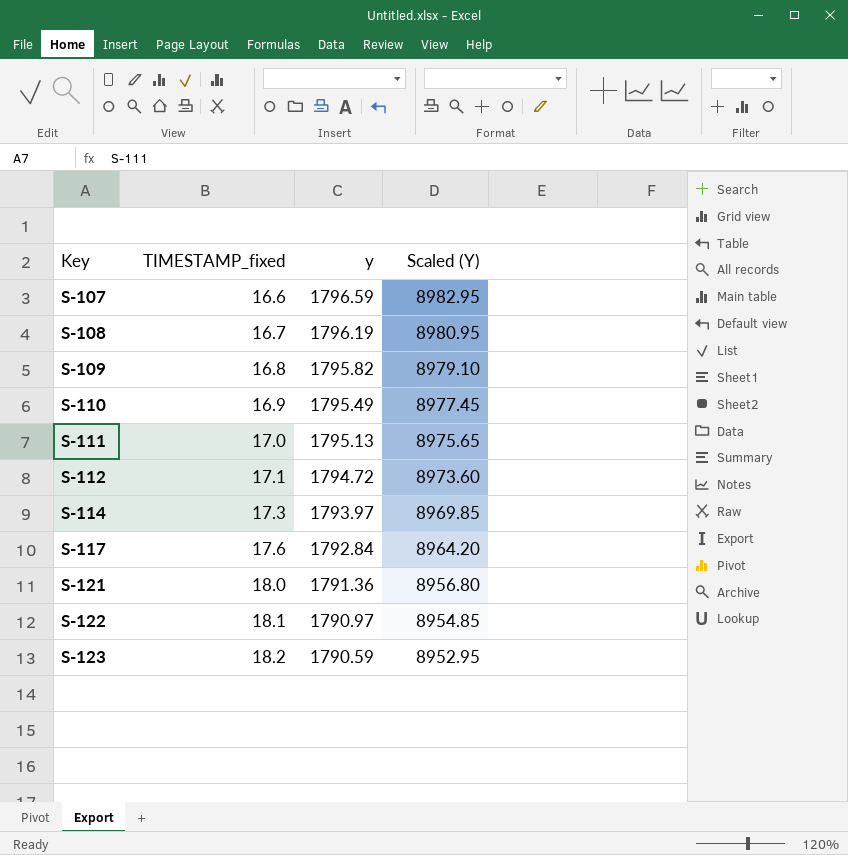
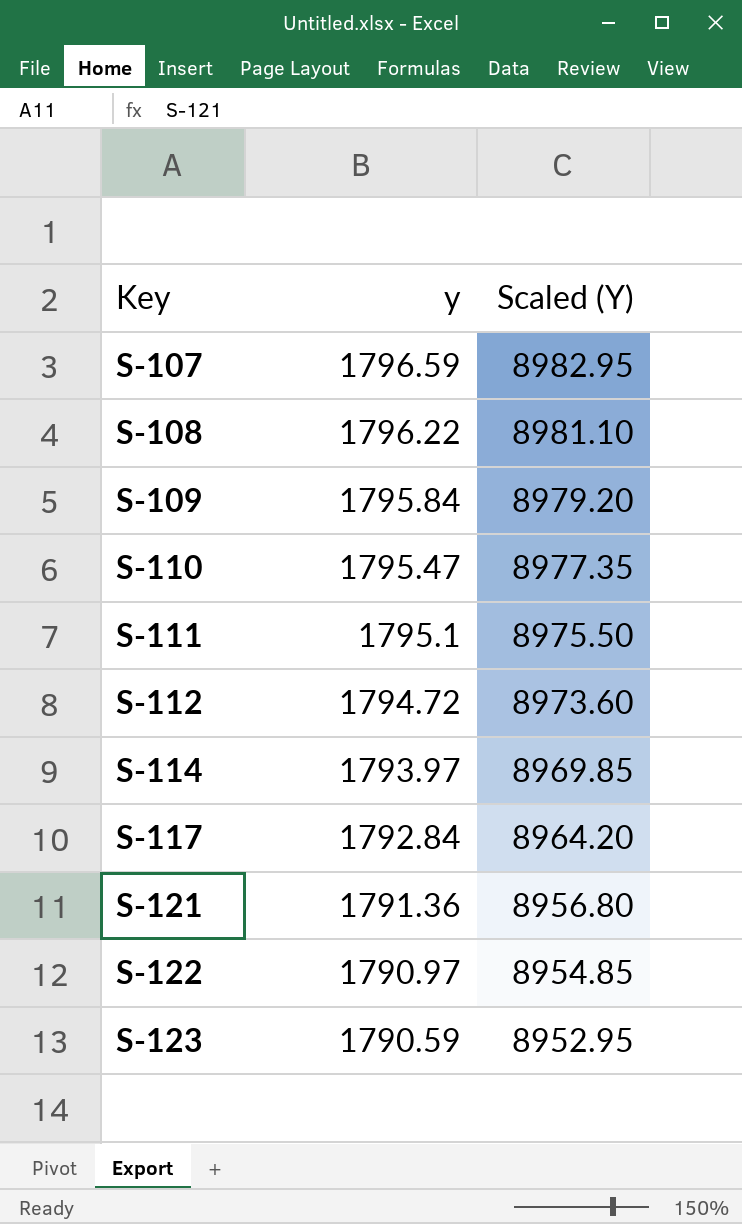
column TIMESTAMP_fixed | position: 2 -> none
S-108 | y: 1796.19 -> 1796.22
S-108 | Scaled (Y): 8980.95 -> 8981.10
S-109 | y: 1795.82 -> 1795.84
S-109 | Scaled (Y): 8979.10 -> 8979.20
S-110 | y: 1795.49 -> 1795.47
S-110 | Scaled (Y): 8977.45 -> 8977.35
S-111 | y: 1795.13 -> 1795.1
S-111 | Scaled (Y): 8975.65 -> 8975.50

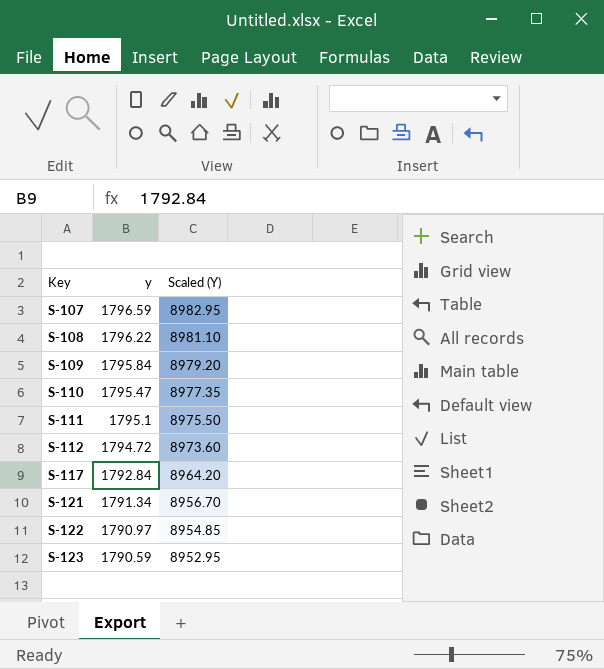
row S-114: 1793.97 | 8969.85 -> none
S-121 | y: 1791.36 -> 1791.34
S-121 | Scaled (Y): 8956.80 -> 8956.70

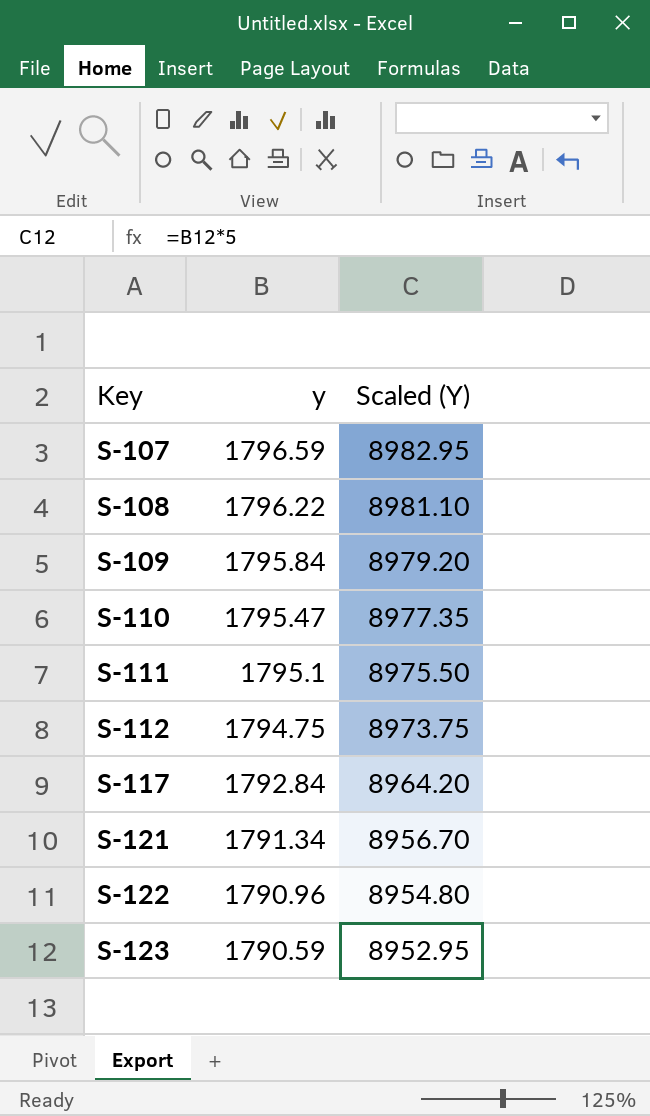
S-112 | y: 1794.72 -> 1794.75
S-112 | Scaled (Y): 8973.60 -> 8973.75
S-122 | y: 1790.97 -> 1790.96
S-122 | Scaled (Y): 8954.85 -> 8954.80

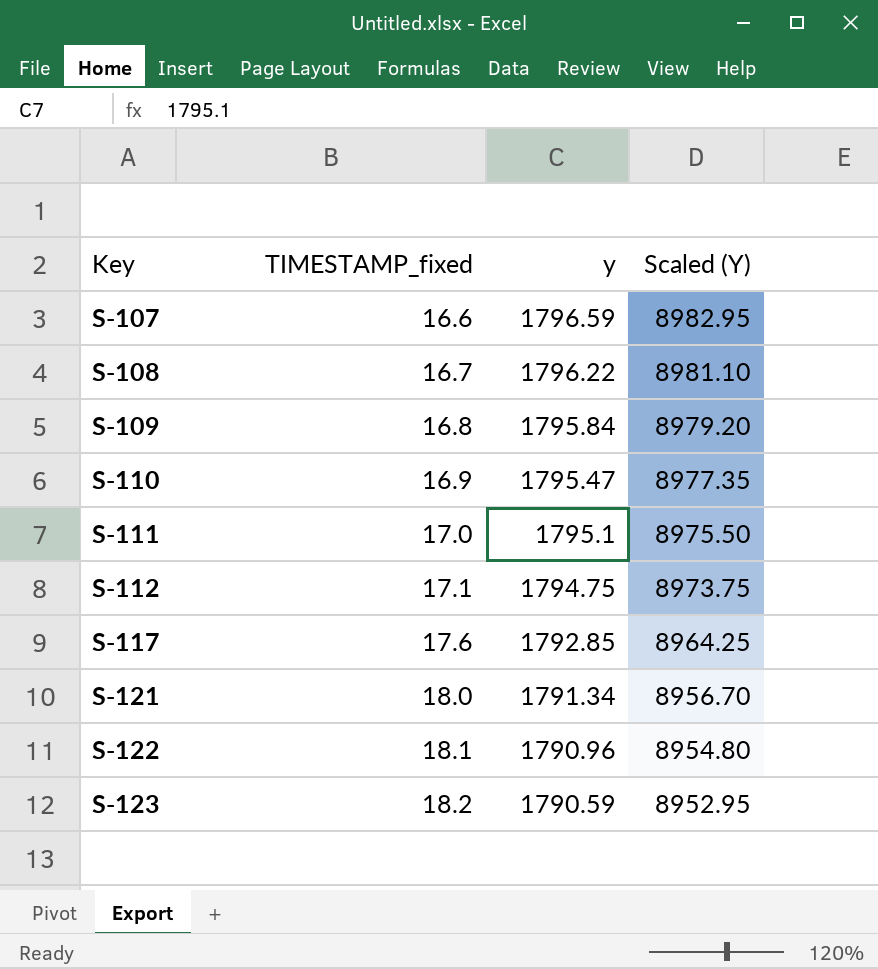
column TIMESTAMP_fixed | position: none -> 2
S-117 | y: 1792.84 -> 1792.85
S-117 | Scaled (Y): 8964.20 -> 8964.25

